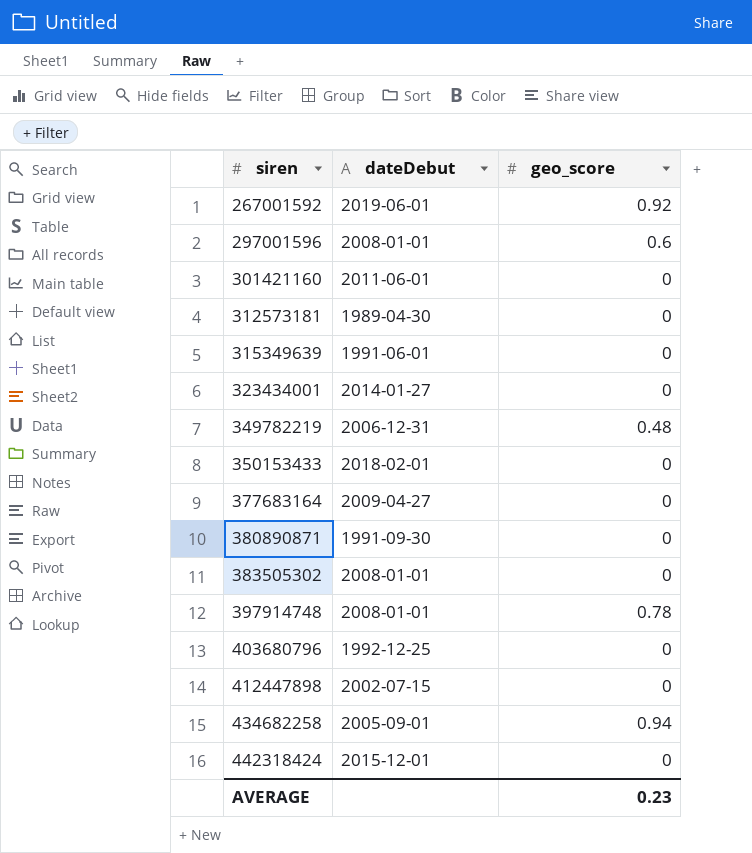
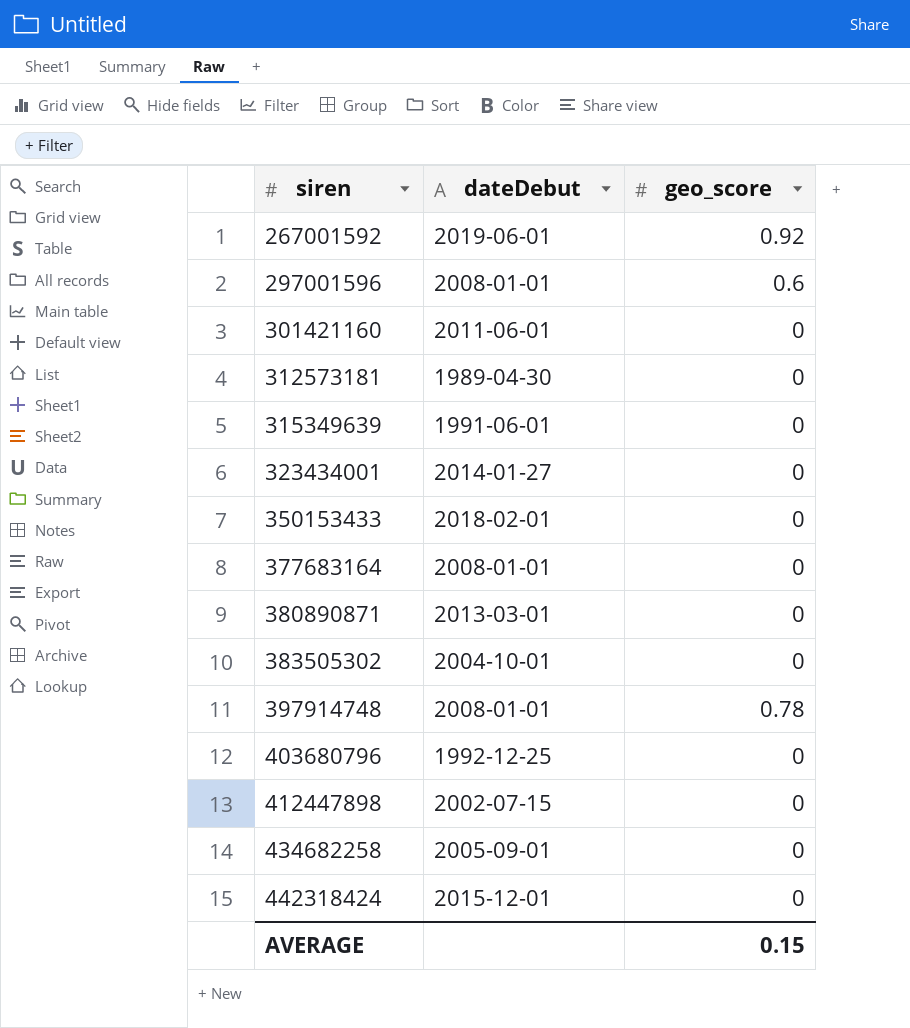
row 349782219: 2006-12-31 | 0.48 -> none
377683164 | dateDebut: 2009-04-27 -> 2008-01-01
380890871 | dateDebut: 1991-09-30 -> 2013-03-01
383505302 | dateDebut: 2008-01-01 -> 2004-10-01
434682258 | geo_score: 0.94 -> 0
AVERAGE | geo_score: 0.23 -> 0.15

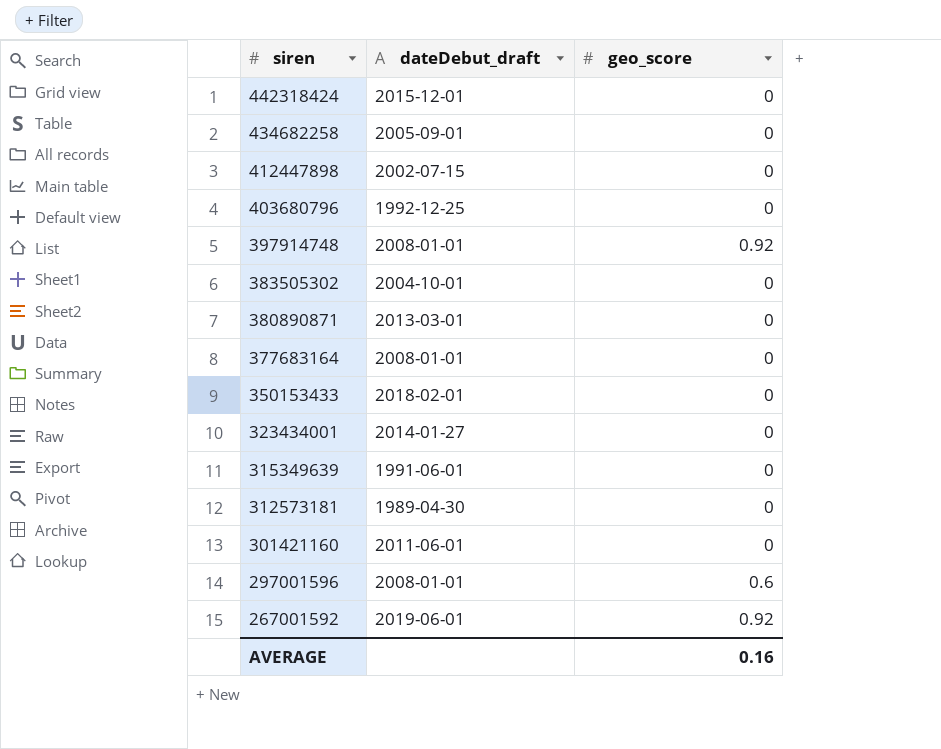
row order: siren ascending -> siren descending
column name: dateDebut -> dateDebut_draft
397914748 | geo_score: 0.78 -> 0.92
AVERAGE | geo_score: 0.15 -> 0.16

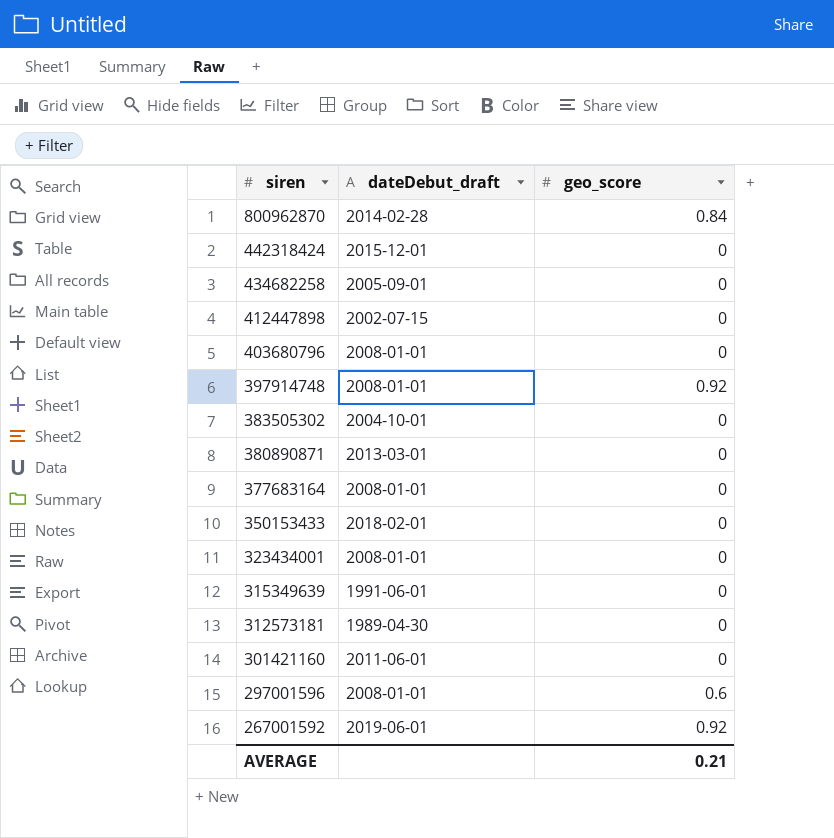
row 800962870: none -> 2014-02-28 | 0.84
403680796 | dateDebut_draft: 1992-12-25 -> 2008-01-01
323434001 | dateDebut_draft: 2014-01-27 -> 2008-01-01
AVERAGE | geo_score: 0.16 -> 0.21

